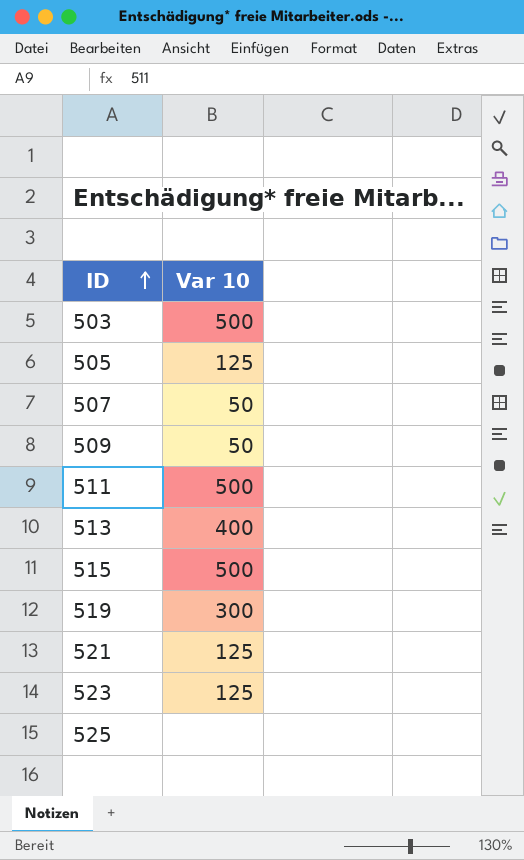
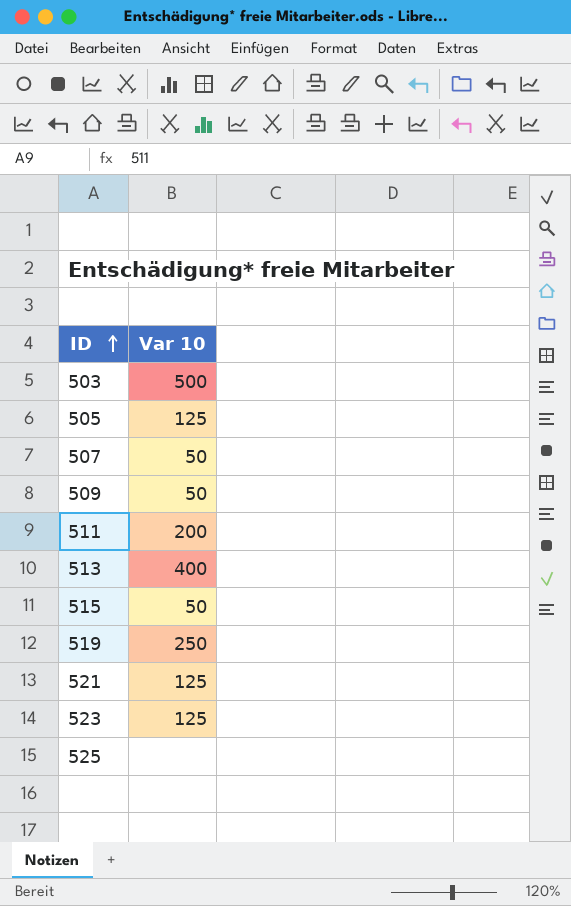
511 | Var 10: 500 -> 200
515 | Var 10: 500 -> 50
519 | Var 10: 300 -> 250

